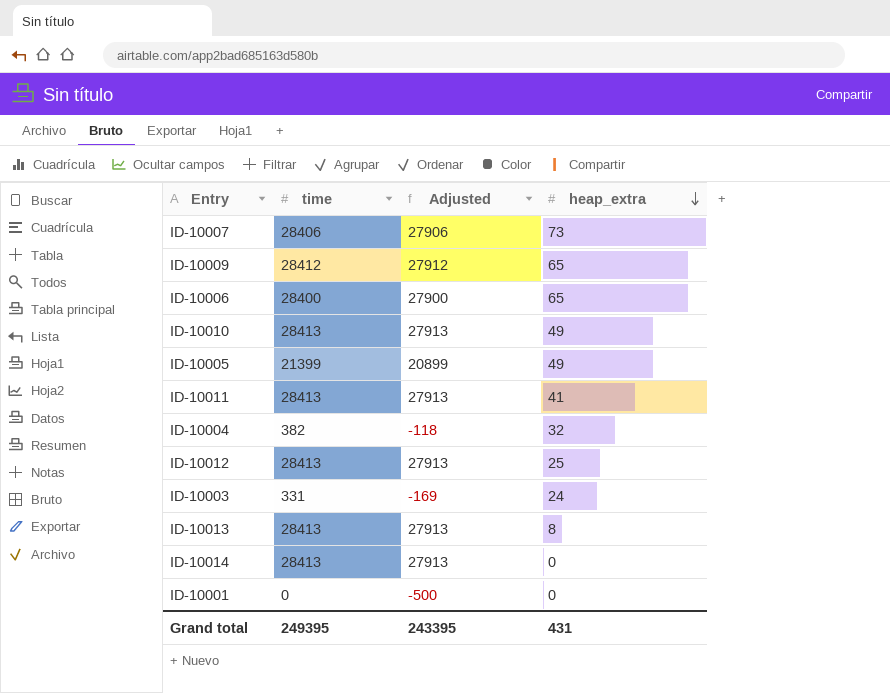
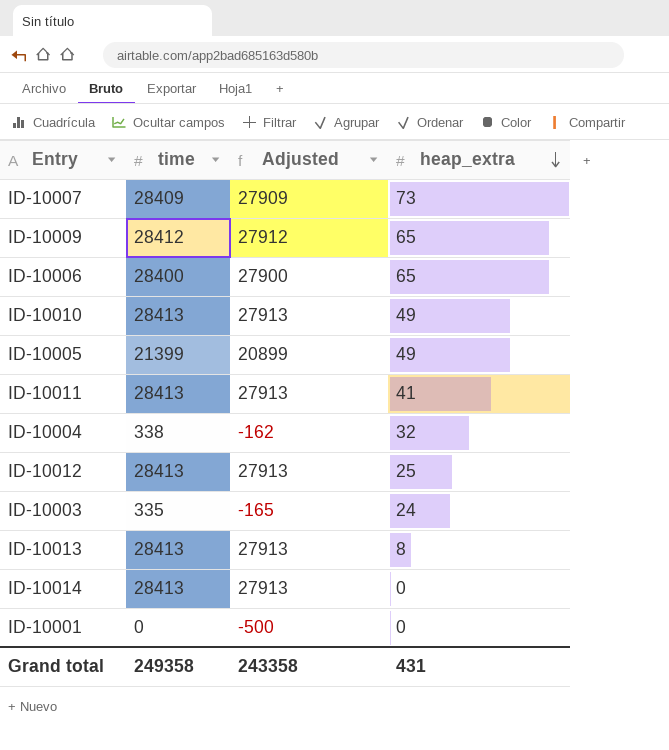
ID-10007 | time: 28406 -> 28409
ID-10007 | Adjusted: 27906 -> 27909
ID-10004 | time: 382 -> 338
ID-10004 | Adjusted: -118 -> -162
ID-10003 | time: 331 -> 335
ID-10003 | Adjusted: -169 -> -165
Grand total | time: 249395 -> 249358
Grand total | Adjusted: 243395 -> 243358

